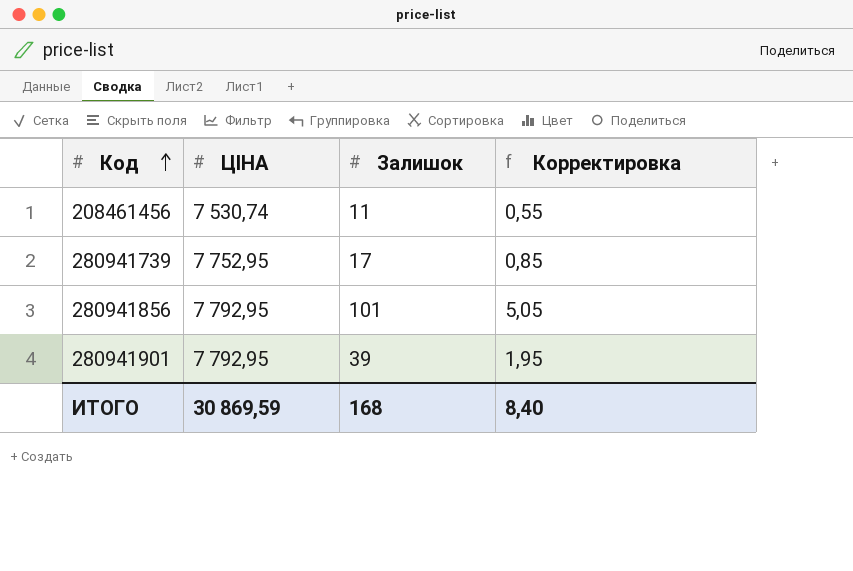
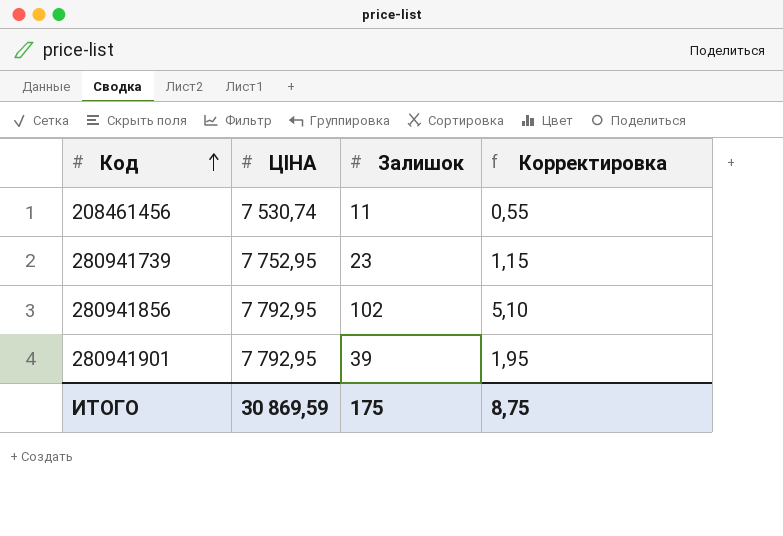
280941739 | Залишок: 17 -> 23
280941739 | Корректировка: 0,85 -> 1,15
280941856 | Залишок: 101 -> 102
280941856 | Корректировка: 5,05 -> 5,10
ИТОГО | Залишок: 168 -> 175
ИТОГО | Корректировка: 8,40 -> 8,75

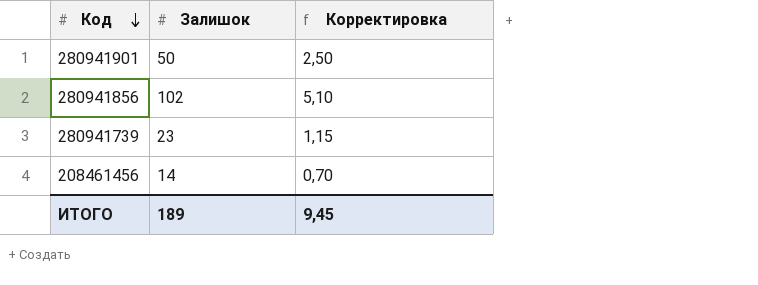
row order: Код ascending -> Код descending
column ЦІНА | position: 2 -> none
280941901 | Залишок: 39 -> 50
280941901 | Корректировка: 1,95 -> 2,50
208461456 | Залишок: 11 -> 14
208461456 | Корректировка: 0,55 -> 0,70
ИТОГО | Залишок: 175 -> 189
ИТОГО | Корректировка: 8,75 -> 9,45

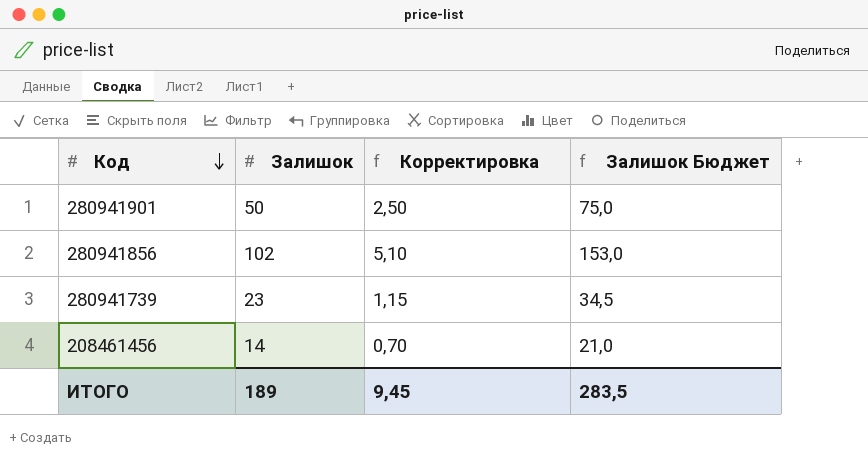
column Залишок Бюджет | formula: none -> [Залишок] * 1,5

